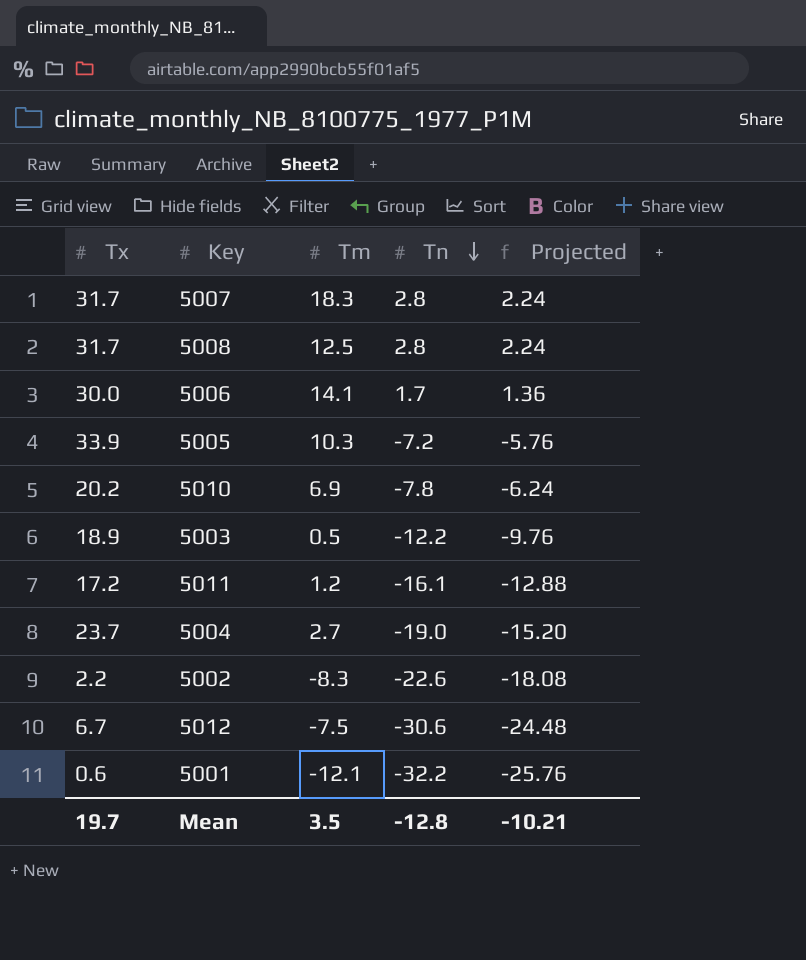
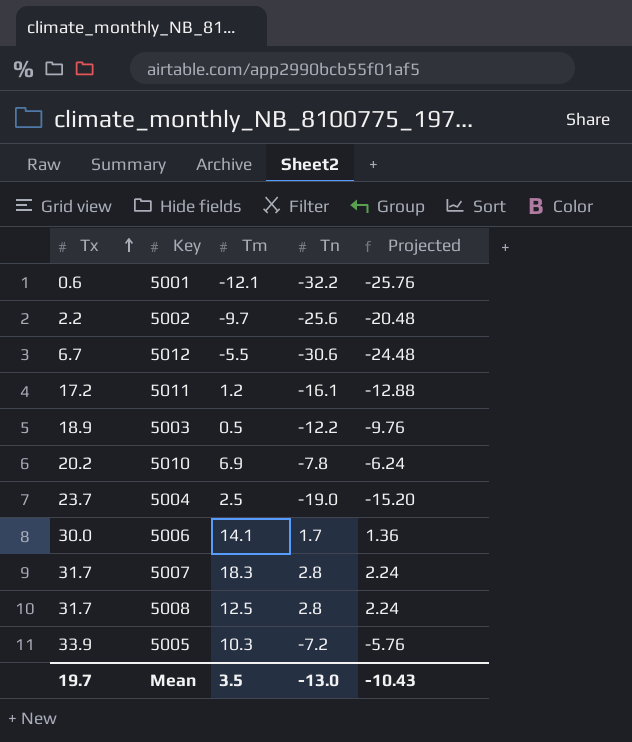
row order: Tn descending -> Tx ascending
5002 | Tm: -8.3 -> -9.7
5002 | Tn: -22.6 -> -25.6
5002 | Projected: -18.08 -> -20.48
5012 | Tm: -7.5 -> -5.5
5004 | Tm: 2.7 -> 2.5
Mean | Tn: -12.8 -> -13.0
Mean | Projected: -10.21 -> -10.43

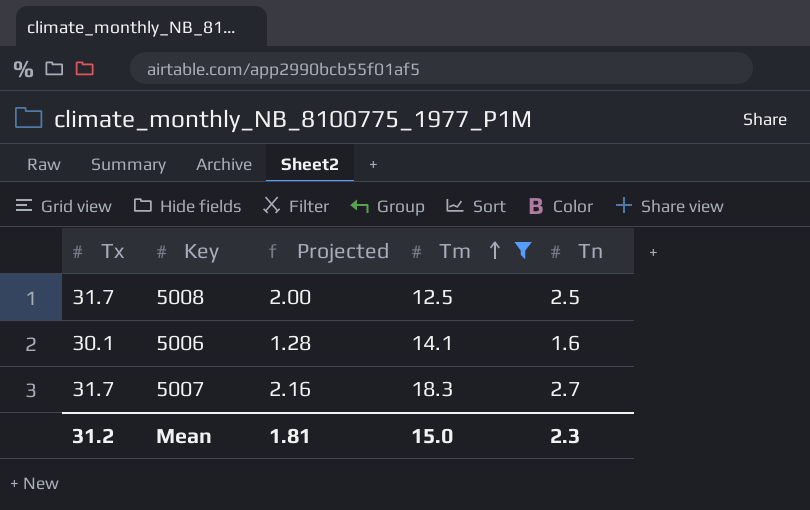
filter: none -> Tm >= 12.5
row order: Tx ascending -> Tm ascending
column Projected | position: 5 -> 3
5008 | Projected: 2.24 -> 2.00
5008 | Tn: 2.8 -> 2.5
5006 | Tx: 30.0 -> 30.1
5006 | Projected: 1.36 -> 1.28
5006 | Tn: 1.7 -> 1.6
5007 | Projected: 2.24 -> 2.16
5007 | Tn: 2.8 -> 2.7
Mean | Tx: 19.7 -> 31.2
Mean | Projected: -10.43 -> 1.81
Mean | Tm: 3.5 -> 15.0
Mean | Tn: -13.0 -> 2.3

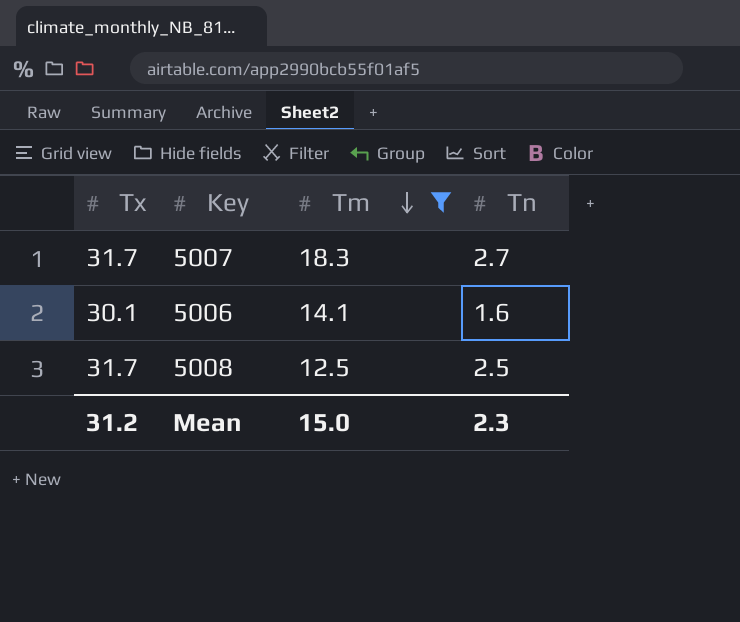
row order: Tm ascending -> Tm descending
column Projected | formula: [Tn] * 0.8 -> none

